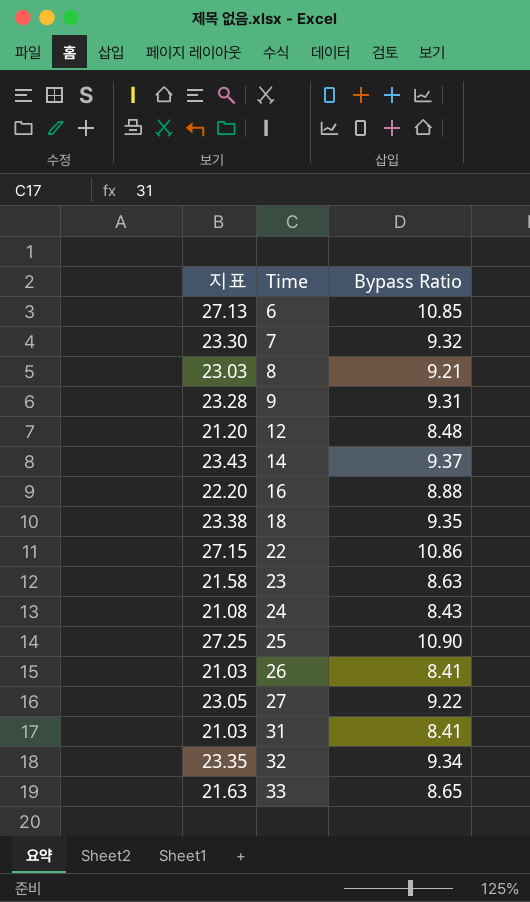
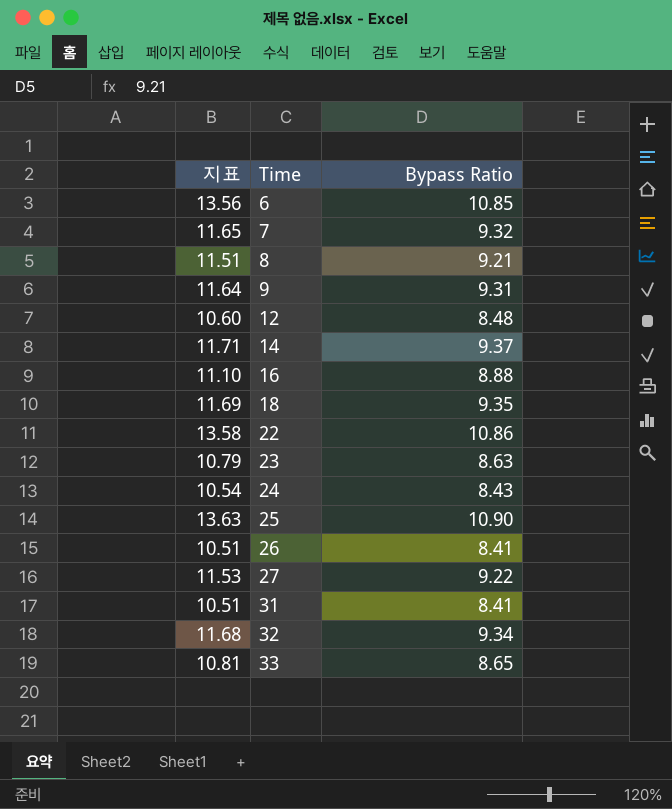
column 지표 | formula: [Bypass Ratio] * 2.5 -> [Bypass Ratio] * 1.25

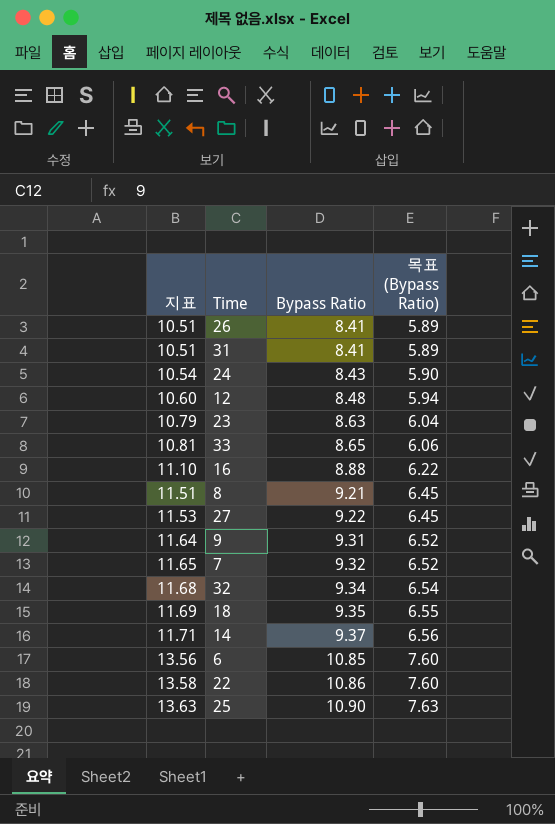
row order: Time ascending -> 지표 ascending
column 목표 (Bypass Ratio) | formula: none -> [Bypass Ratio] * 0.7

